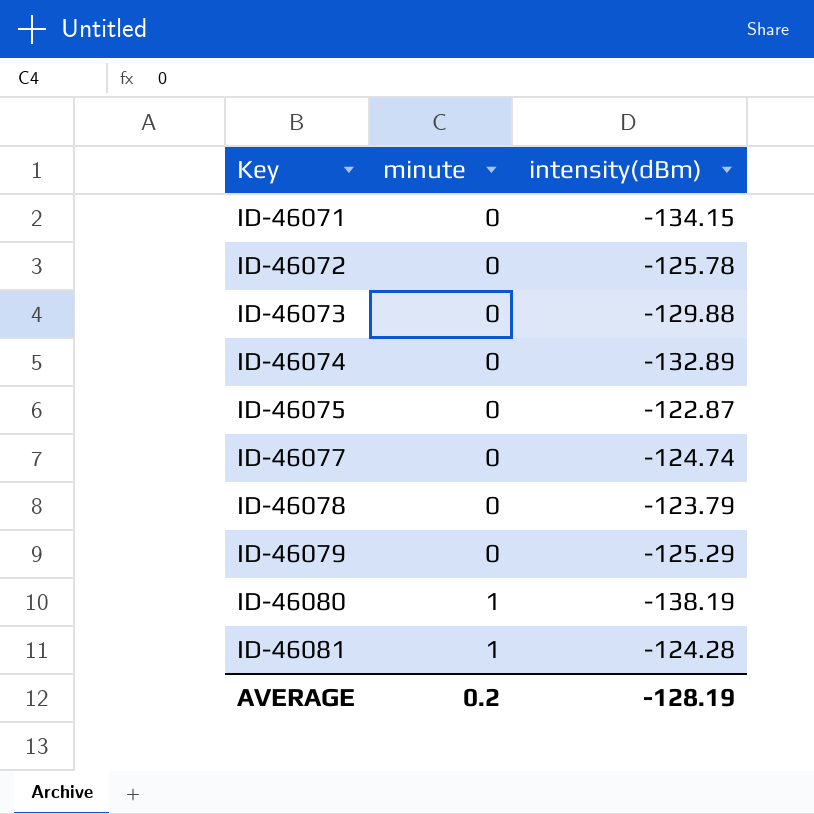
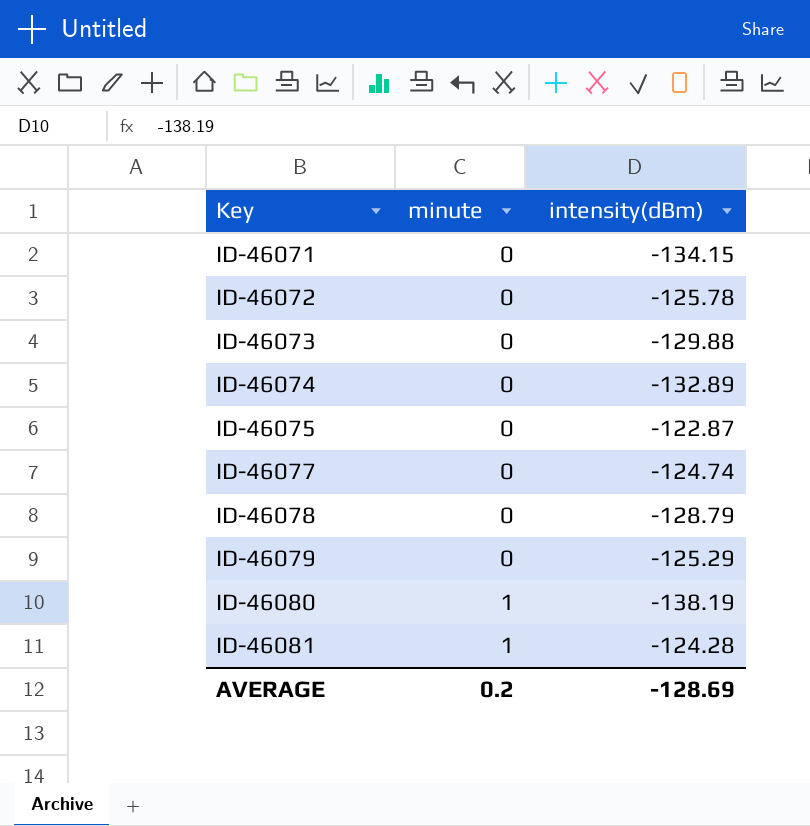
ID-46078 | intensity(dBm): -123.79 -> -128.79
AVERAGE | intensity(dBm): -128.19 -> -128.69

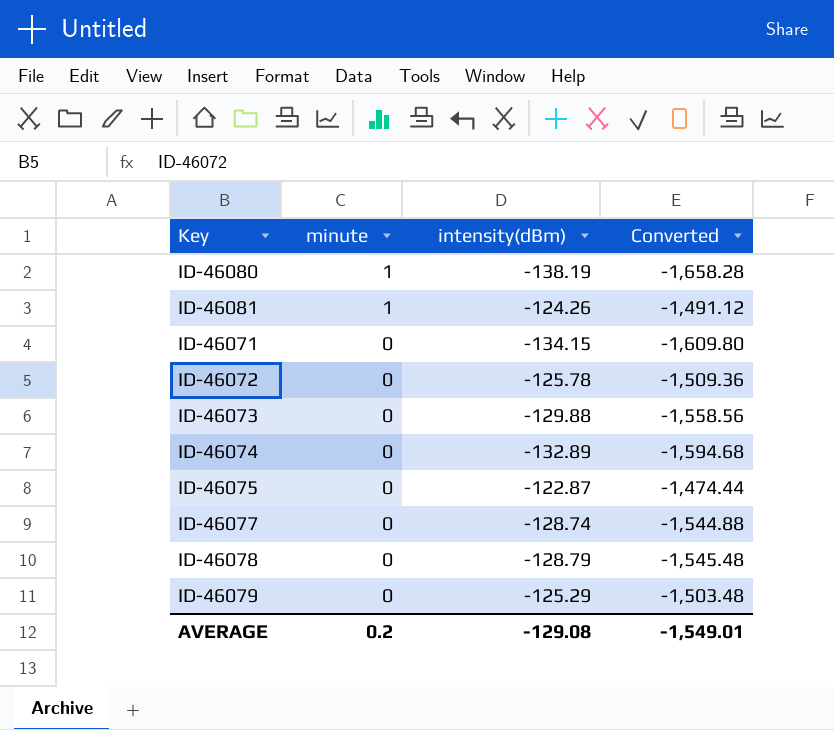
row order: Key ascending -> minute descending
column Converted | formula: none -> [intensity(dBm)] * 12
ID-46081 | intensity(dBm): -124.28 -> -124.26
ID-46077 | intensity(dBm): -124.74 -> -128.74
AVERAGE | intensity(dBm): -128.69 -> -129.08

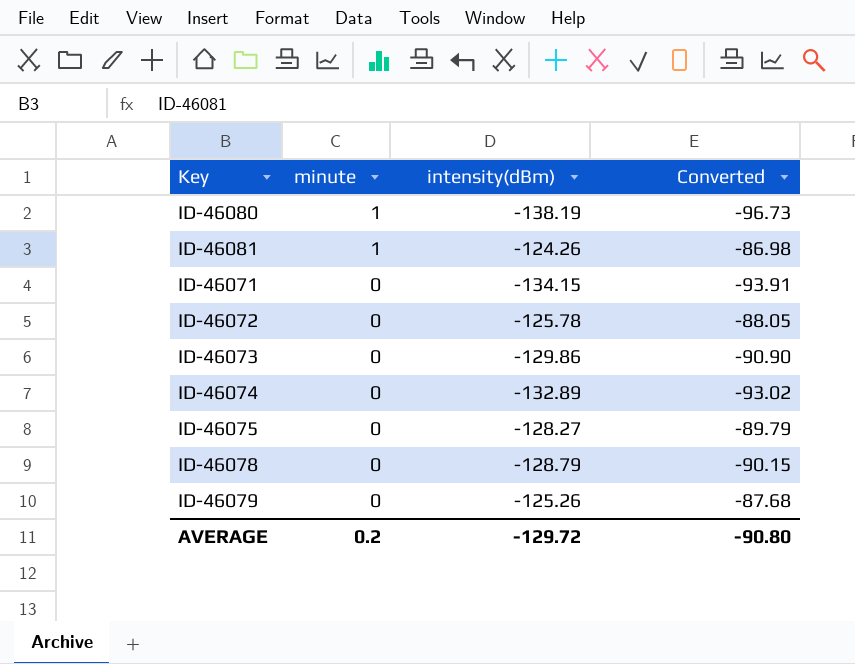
column Converted | formula: [intensity(dBm)] * 12 -> [intensity(dBm)] * 0.7
row ID-46077: 0 | -128.74 | -1,544.88 -> none
ID-46073 | intensity(dBm): -129.88 -> -129.86
ID-46075 | intensity(dBm): -122.87 -> -128.27
ID-46079 | intensity(dBm): -125.29 -> -125.26
AVERAGE | intensity(dBm): -129.08 -> -129.72
AVERAGE | Converted: -1,549.01 -> -90.80

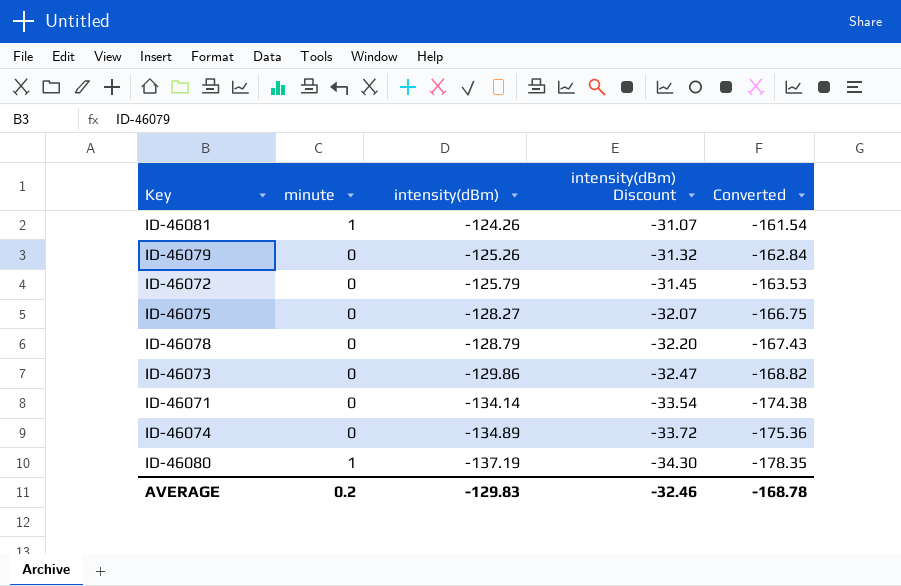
row order: minute descending -> intensity(dBm) descending
column intensity(dBm) Discount | formula: none -> [intensity(dBm)] * 0.25
column Converted | formula: [intensity(dBm)] * 0.7 -> [intensity(dBm)] * 1.3
ID-46072 | intensity(dBm): -125.78 -> -125.79
ID-46071 | intensity(dBm): -134.15 -> -134.14
ID-46074 | intensity(dBm): -132.89 -> -134.89
ID-46080 | intensity(dBm): -138.19 -> -137.19
AVERAGE | intensity(dBm): -129.72 -> -129.83
AVERAGE | Converted: -90.80 -> -168.78

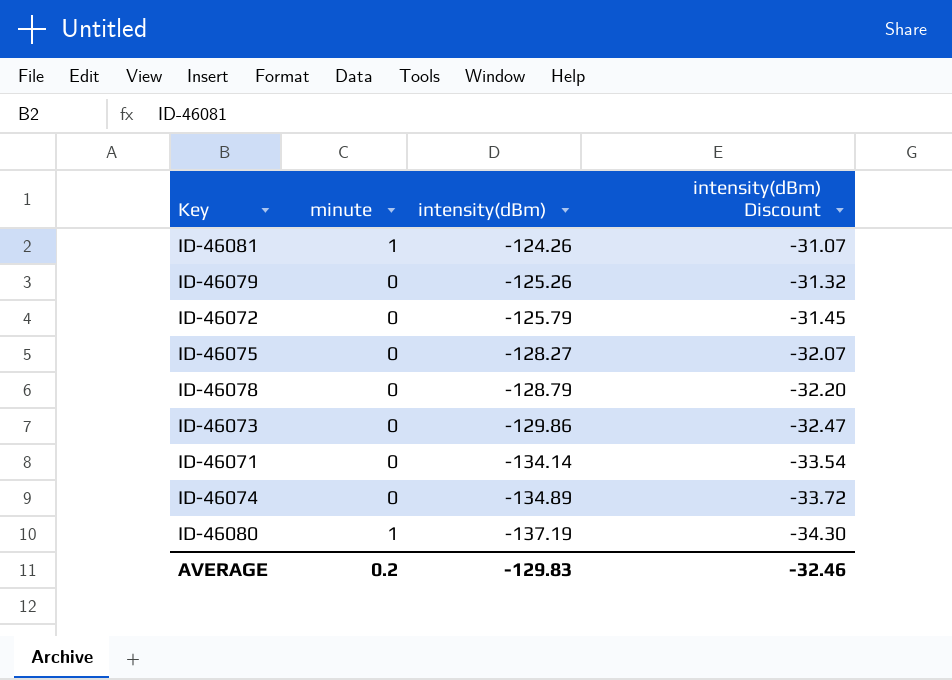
column Converted | formula: [intensity(dBm)] * 1.3 -> none

